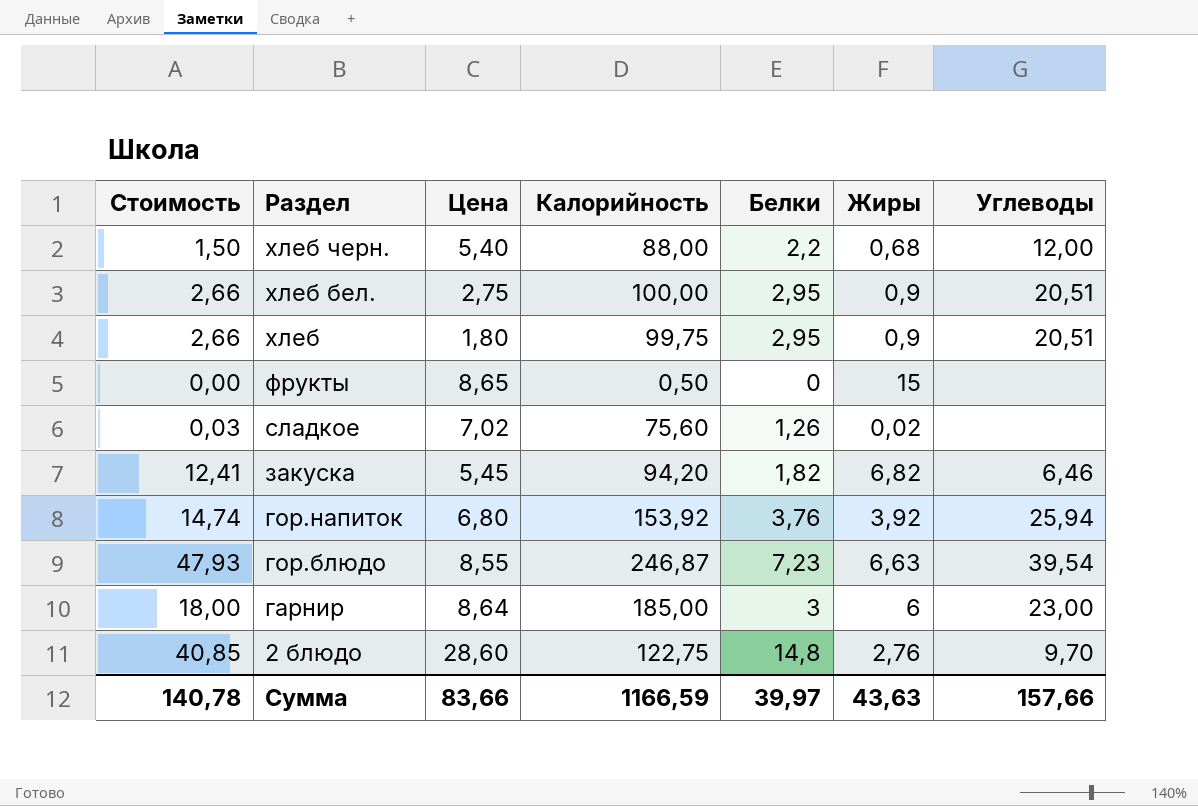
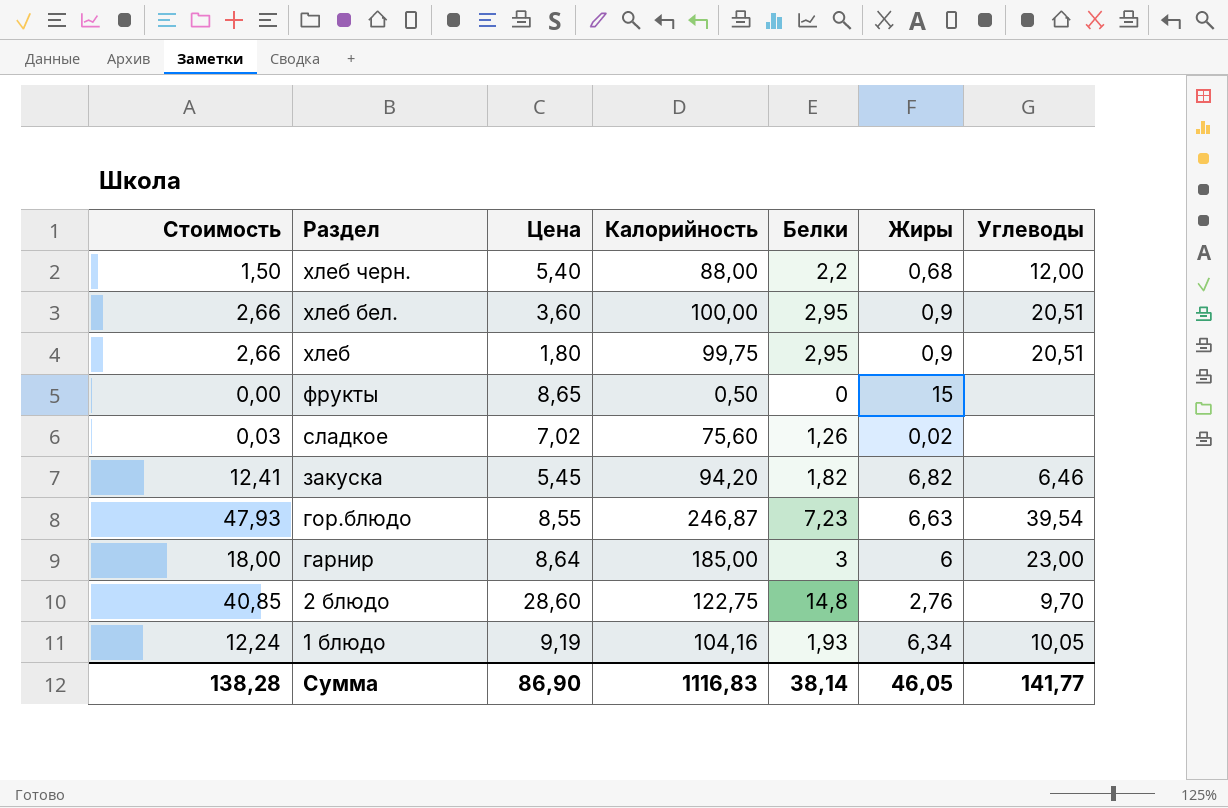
row гор.напиток: 14,74 | 6,80 | 153,92 | 3,76 | 3,92 | 25,94 -> none
хлеб бел. | Цена: 2,75 -> 3,60
row 1 блюдо: none -> 12,24 | 9,19 | 104,16 | 1,93 | 6,34 | 10,05
Сумма | Стоимость: 140,78 -> 138,28
Сумма | Цена: 83,66 -> 86,90
Сумма | Калорийность: 1166,59 -> 1116,83
Сумма | Белки: 39,97 -> 38,14
Сумма | Жиры: 43,63 -> 46,05
Сумма | Углеводы: 157,66 -> 141,77

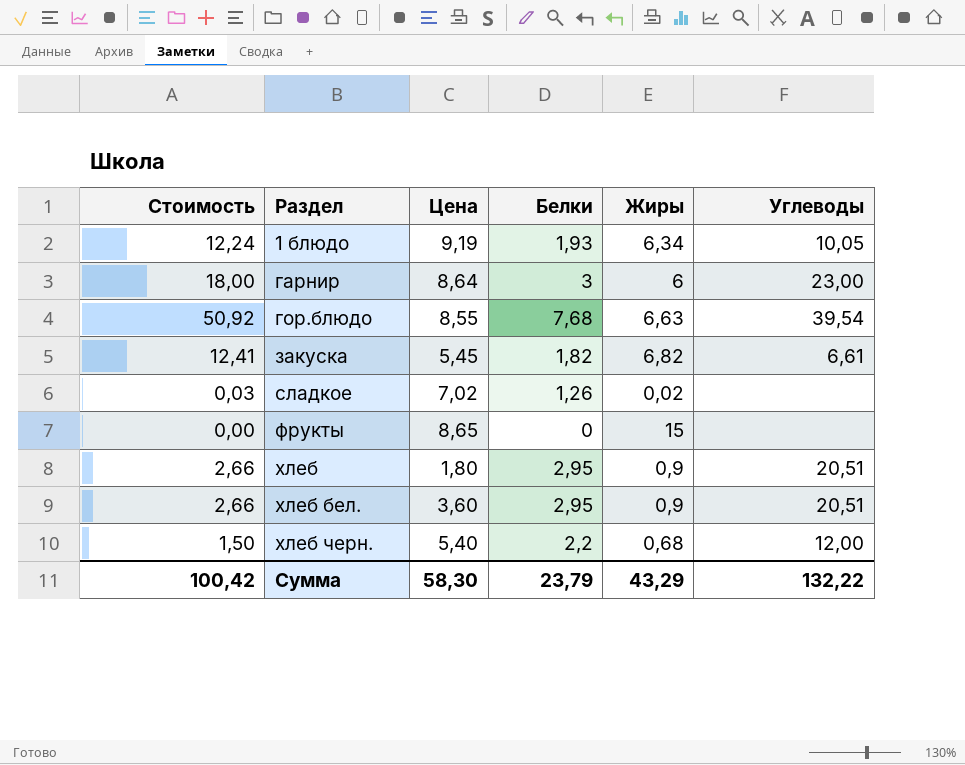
row order: Раздел descending -> Раздел ascending
column Калорийность | position: 4 -> none
row 2 блюдо: 40,85 | 28,60 | 122,75 | 14,8 | 2,76 | 9,70 -> none
гор.блюдо | Стоимость: 47,93 -> 50,92
гор.блюдо | Белки: 7,23 -> 7,68
закуска | Углеводы: 6,46 -> 6,61
Сумма | Стоимость: 138,28 -> 100,42
Сумма | Цена: 86,90 -> 58,30
Сумма | Белки: 38,14 -> 23,79
Сумма | Жиры: 46,05 -> 43,29
Сумма | Углеводы: 141,77 -> 132,22

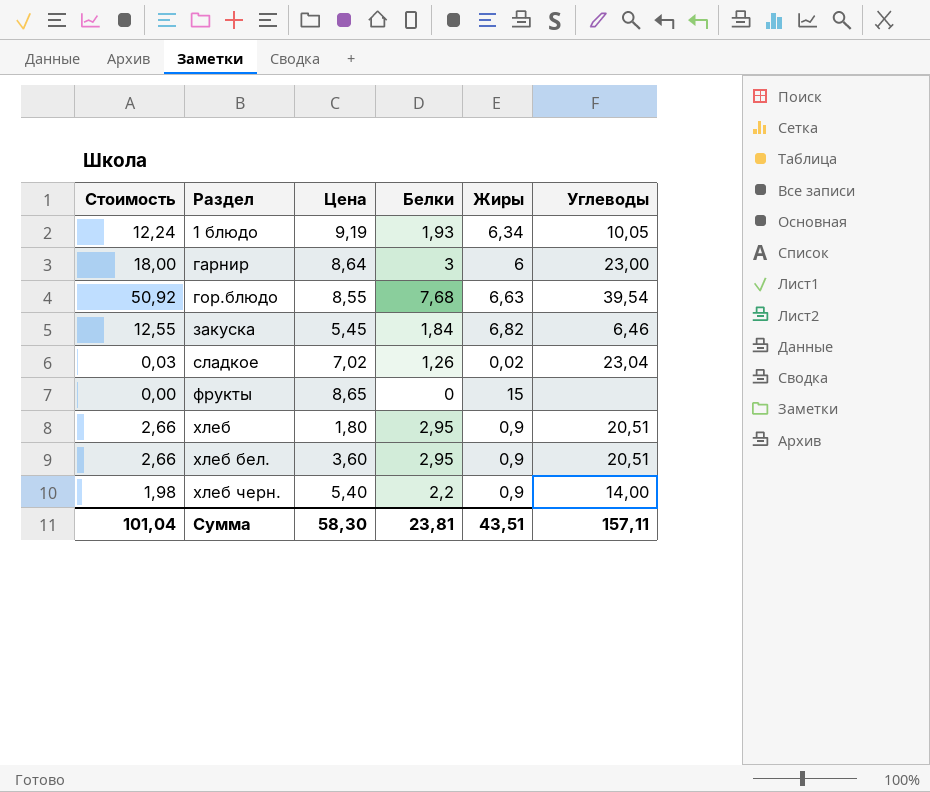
закуска | Стоимость: 12,41 -> 12,55
закуска | Белки: 1,82 -> 1,84
закуска | Углеводы: 6,61 -> 6,46
сладкое | Углеводы: none -> 23,04
хлеб черн. | Стоимость: 1,50 -> 1,98
хлеб черн. | Жиры: 0,68 -> 0,9
хлеб черн. | Углеводы: 12,00 -> 14,00
Сумма | Стоимость: 100,42 -> 101,04
Сумма | Белки: 23,79 -> 23,81
Сумма | Жиры: 43,29 -> 43,51
Сумма | Углеводы: 132,22 -> 157,11

